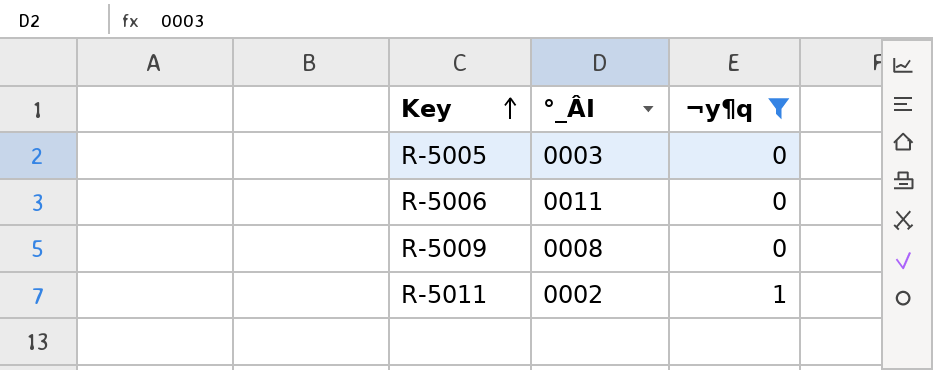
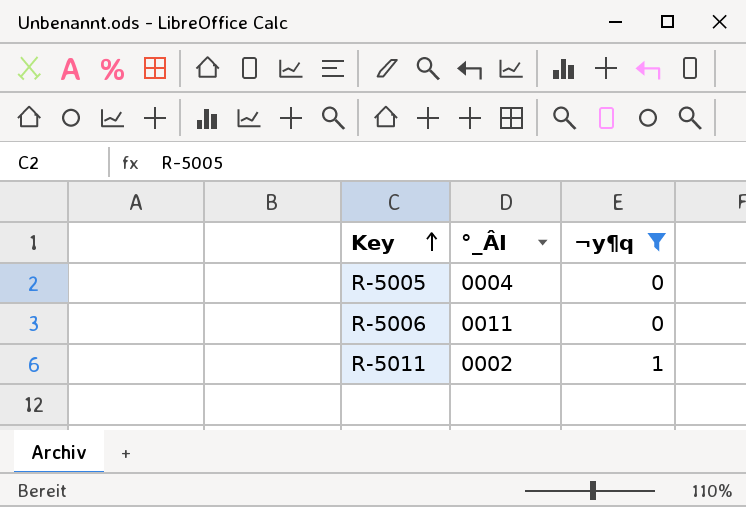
row R-5009: 0008 | 0 -> none
R-5005 | °_ÂI: 0003 -> 0004

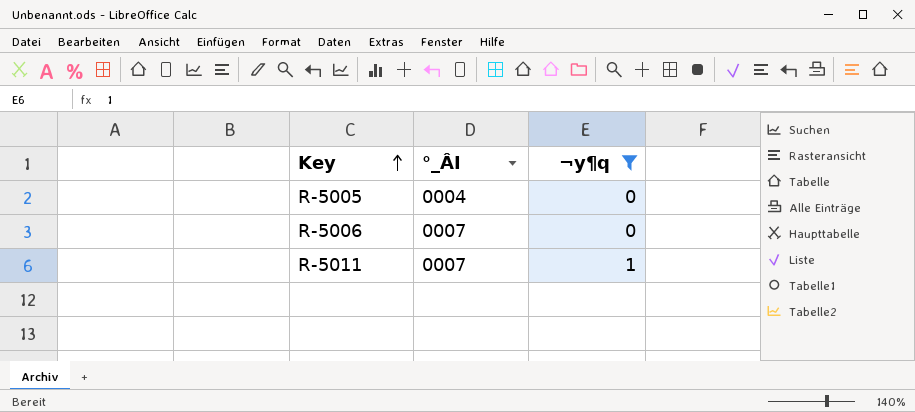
R-5006 | °_ÂI: 0011 -> 0007
R-5011 | °_ÂI: 0002 -> 0007

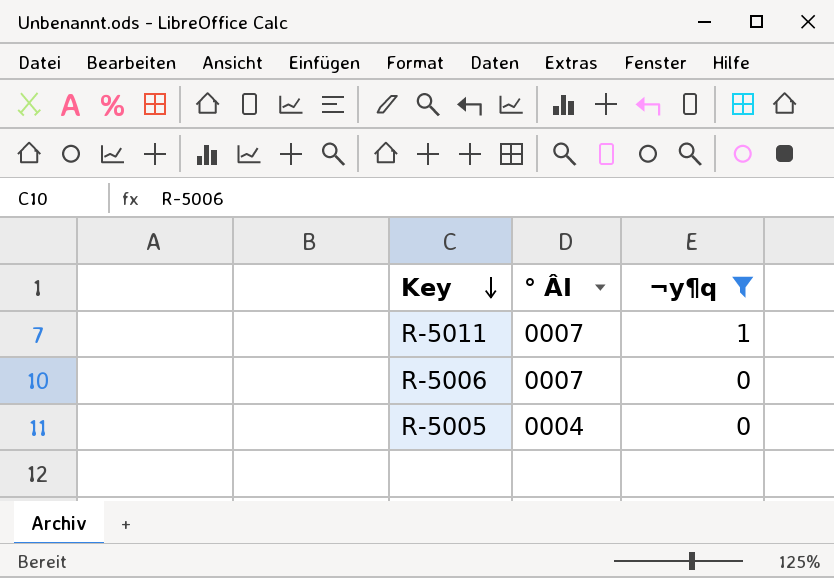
row order: Key ascending -> Key descending
column name: °_ÂI -> ° ÂI

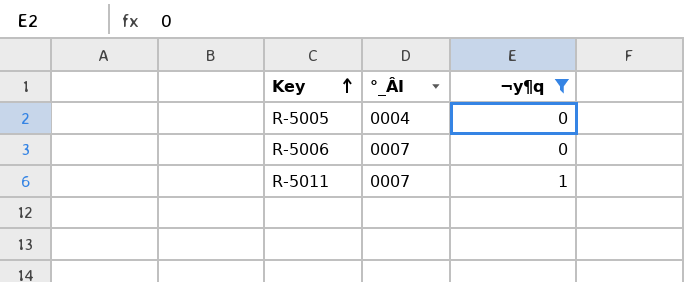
row order: Key descending -> Key ascending
column name: ° ÂI -> °_ÂI

